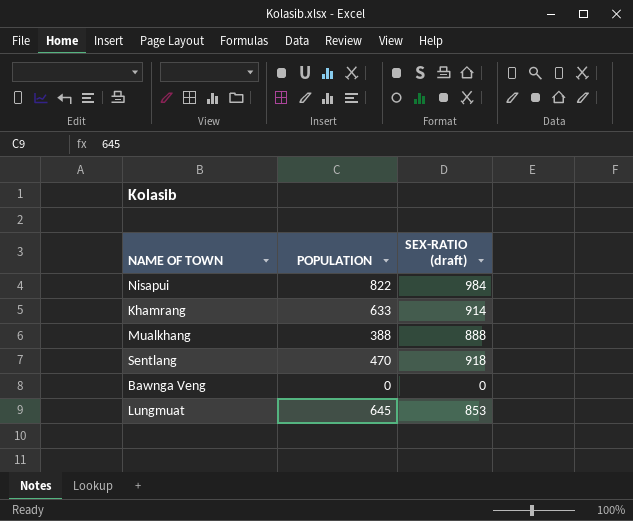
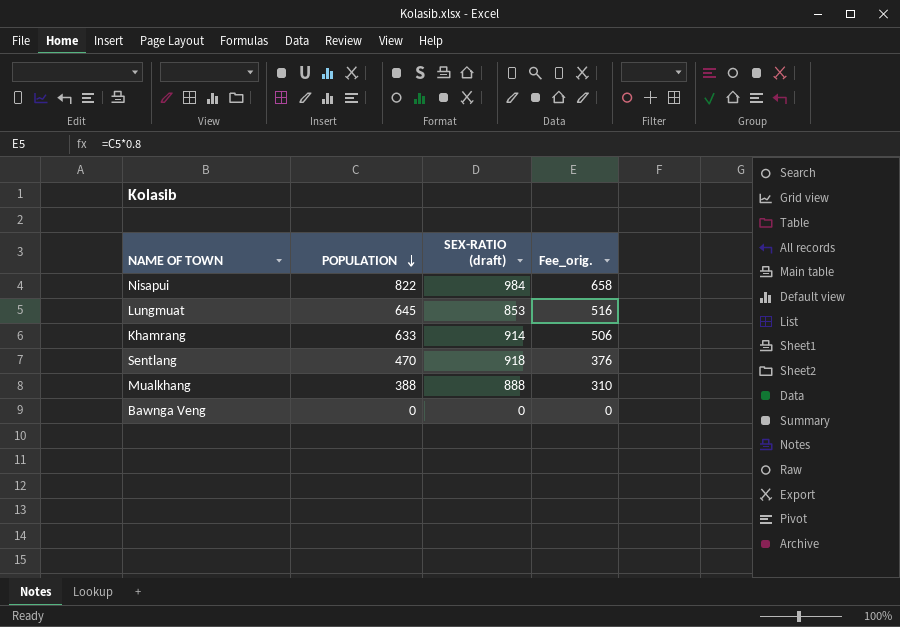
row order: none -> POPULATION descending
column Fee_orig. | formula: none -> [POPULATION] * 0.8

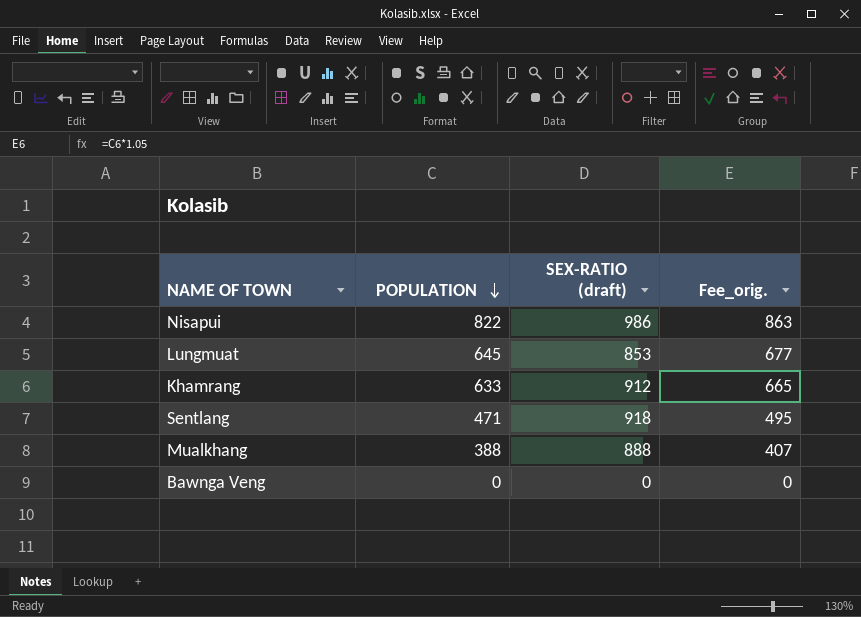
column Fee_orig. | formula: [POPULATION] * 0.8 -> [POPULATION] * 1.05
Nisapui | SEX-RATIO (draft): 984 -> 986
Khamrang | SEX-RATIO (draft): 914 -> 912
Sentlang | POPULATION: 470 -> 471

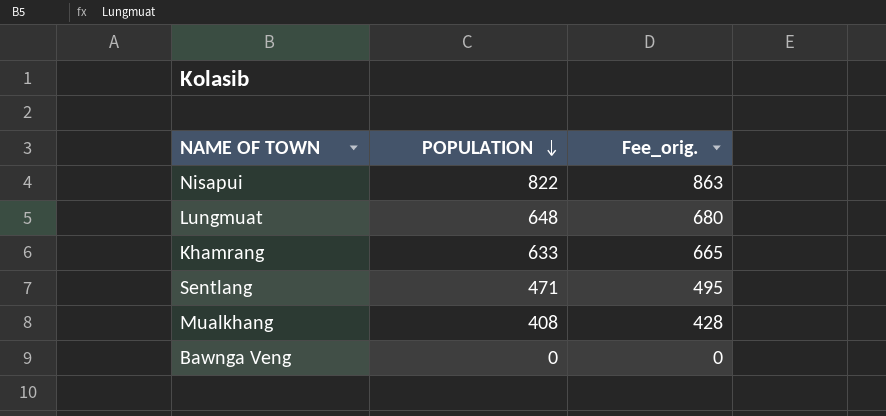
column SEX-RATIO (draft) | position: 3 -> none
Lungmuat | POPULATION: 645 -> 648
Lungmuat | Fee_orig.: 677 -> 680
Mualkhang | POPULATION: 388 -> 408
Mualkhang | Fee_orig.: 407 -> 428

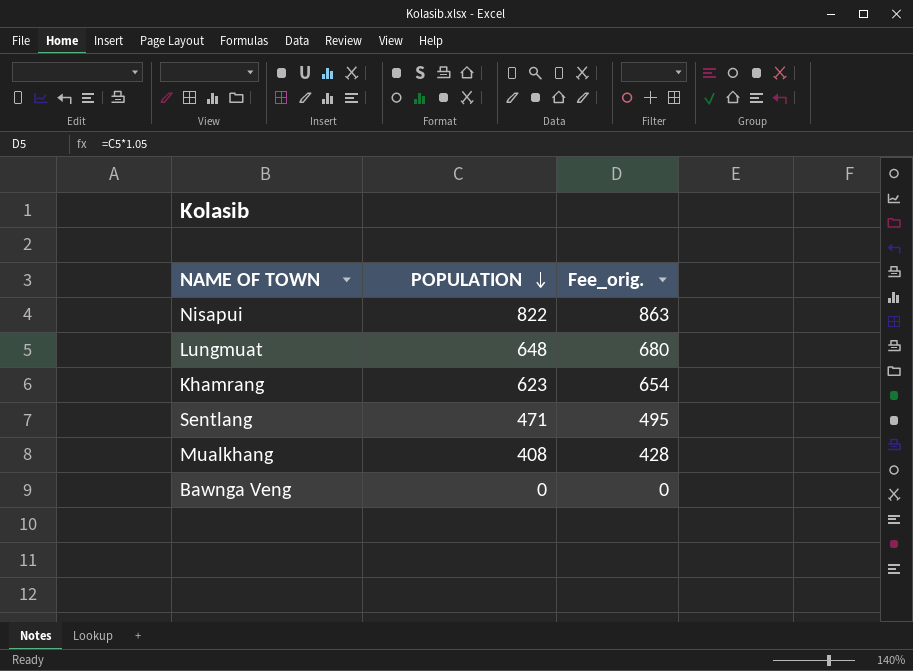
Khamrang | POPULATION: 633 -> 623
Khamrang | Fee_orig.: 665 -> 654

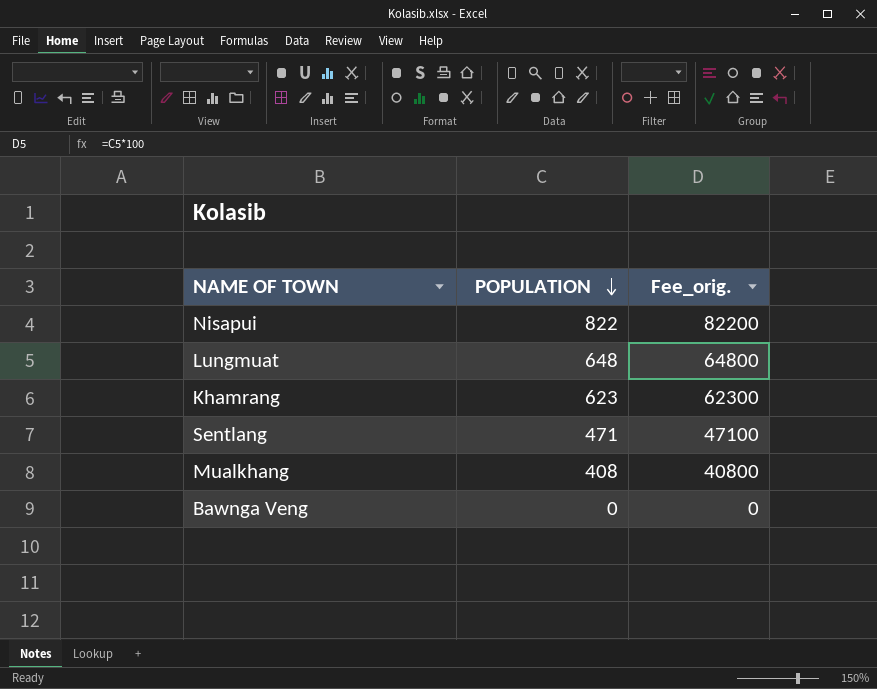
column Fee_orig. | formula: [POPULATION] * 1.05 -> [POPULATION] * 100

